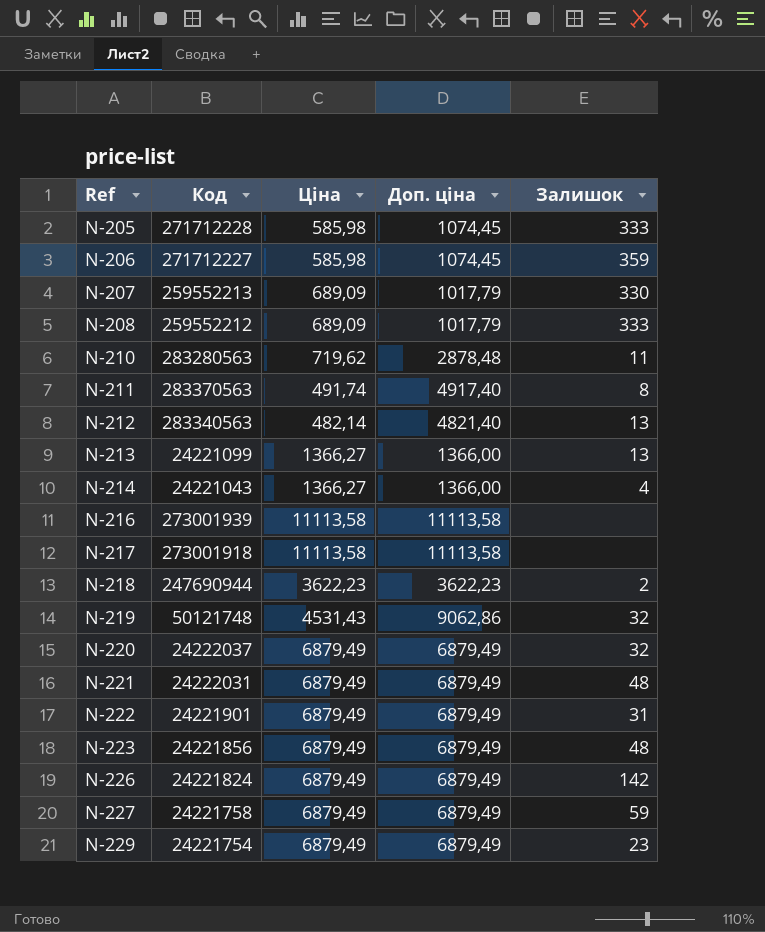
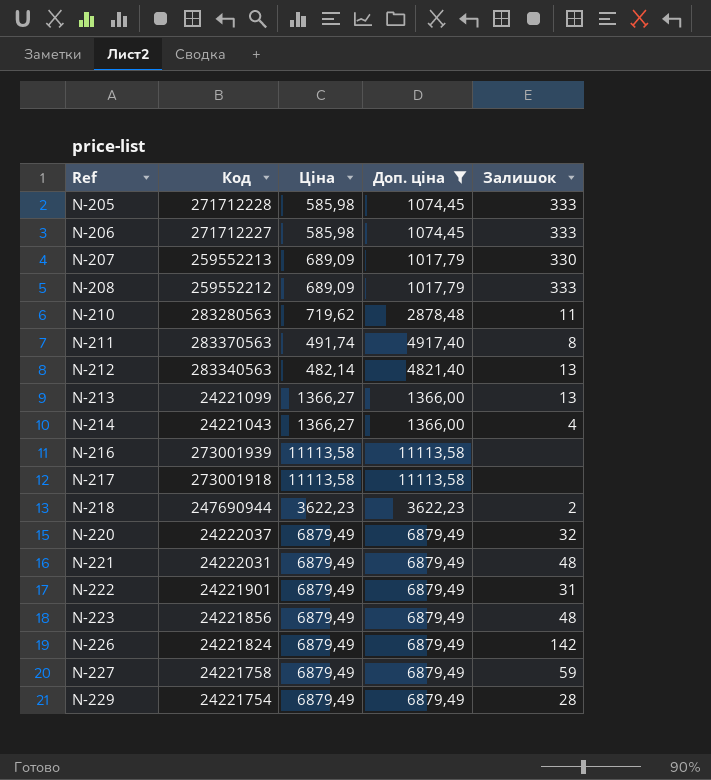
filter: none -> Доп. ціна != 9062,86
N-206 | Залишок: 359 -> 333
N-229 | Залишок: 23 -> 28

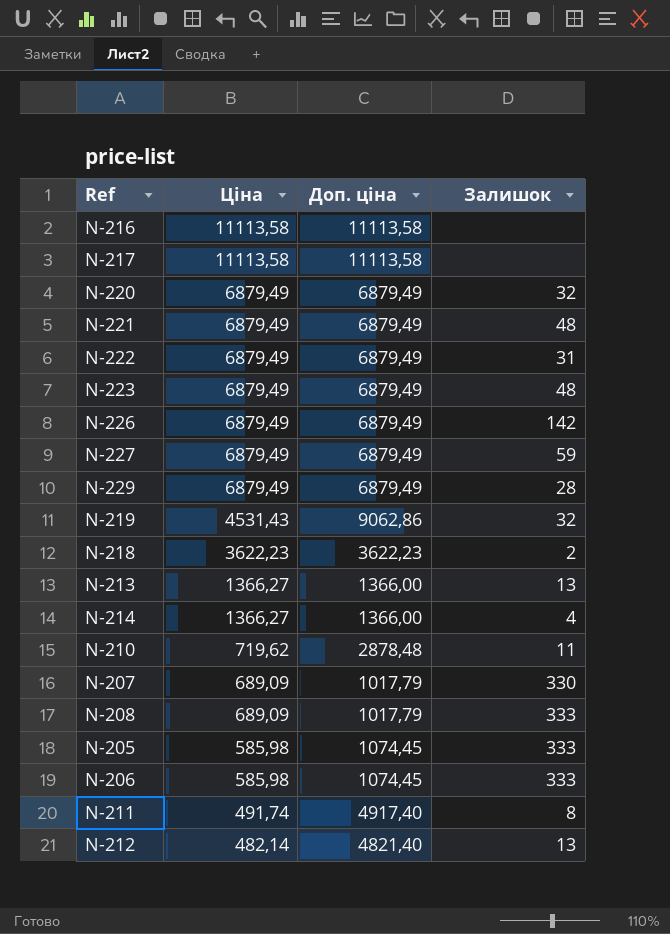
filter: Доп. ціна != 9062,86 -> none
row order: Ref ascending -> Ціна descending
column Код | position: 2 -> none

